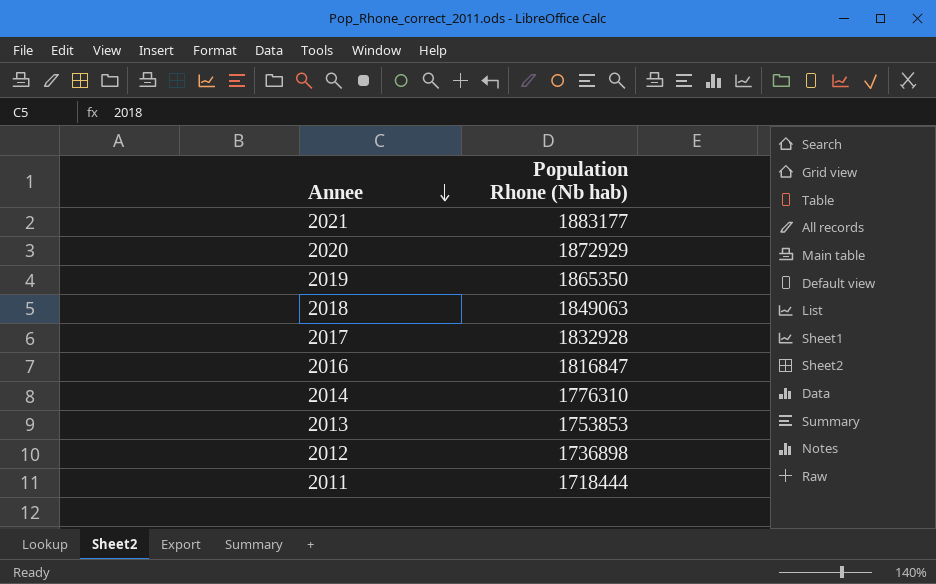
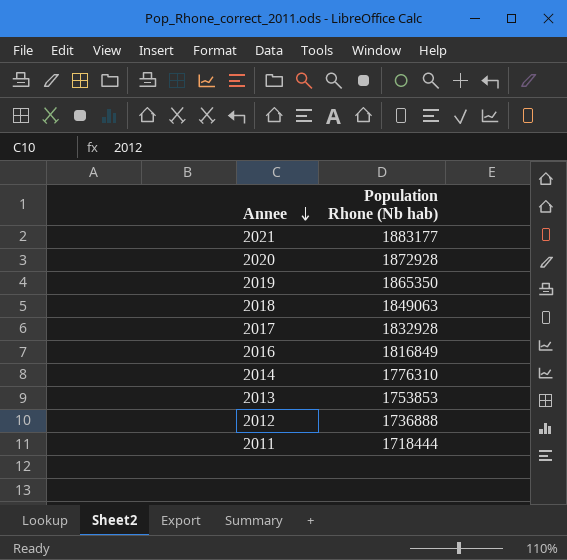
2020 | Population Rhone (Nb hab): 1872929 -> 1872928
2016 | Population Rhone (Nb hab): 1816847 -> 1816849
2012 | Population Rhone (Nb hab): 1736898 -> 1736888

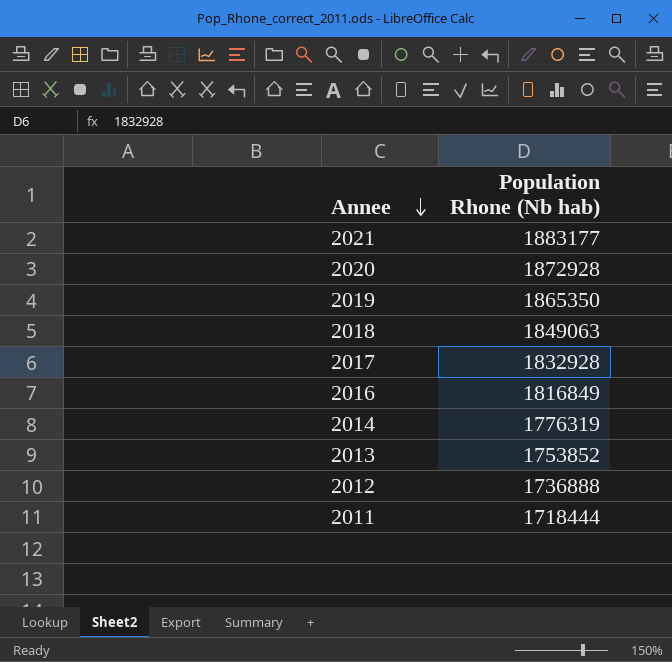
2014 | Population Rhone (Nb hab): 1776310 -> 1776319
2013 | Population Rhone (Nb hab): 1753853 -> 1753852

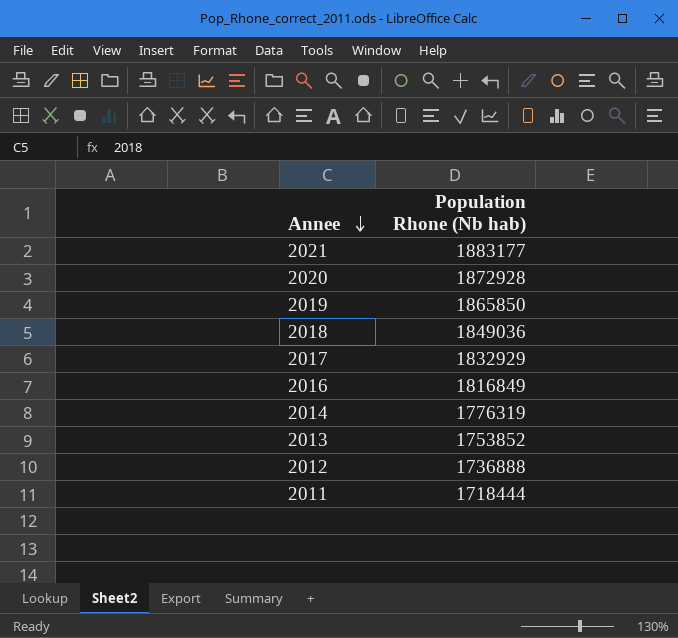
2019 | Population Rhone (Nb hab): 1865350 -> 1865850
2018 | Population Rhone (Nb hab): 1849063 -> 1849036
2017 | Population Rhone (Nb hab): 1832928 -> 1832929

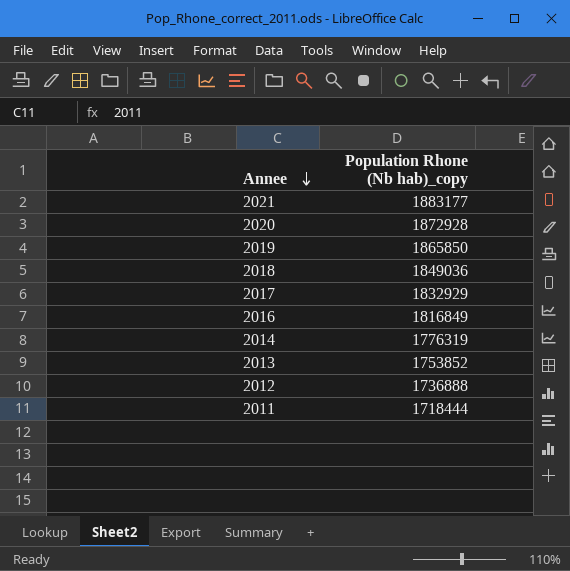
column name: Population Rhone (Nb hab) -> Population Rhone (Nb hab)_copy

